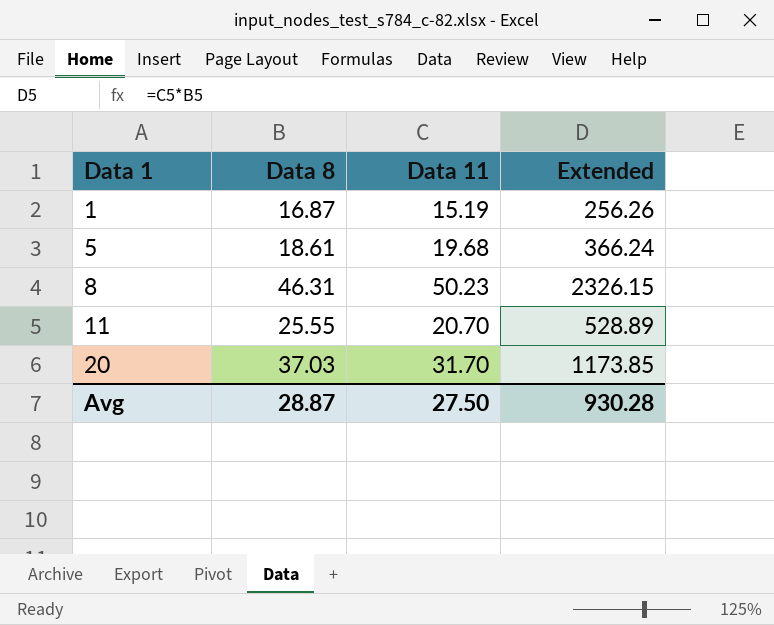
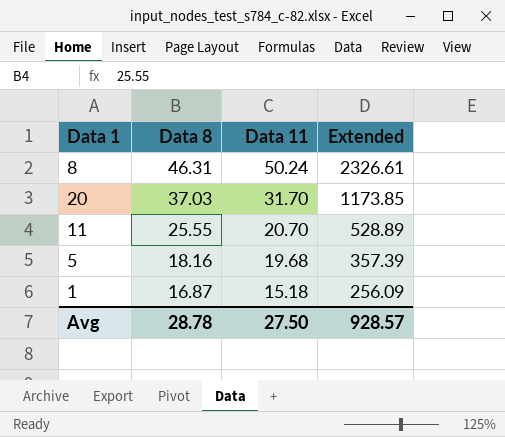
row order: Data 1 ascending -> Data 8 descending
8 | Data 11: 50.23 -> 50.24
8 | Extended: 2326.15 -> 2326.61
5 | Data 8: 18.61 -> 18.16
5 | Extended: 366.24 -> 357.39
1 | Data 11: 15.19 -> 15.18
1 | Extended: 256.26 -> 256.09
Avg | Data 8: 28.87 -> 28.78
Avg | Extended: 930.28 -> 928.57

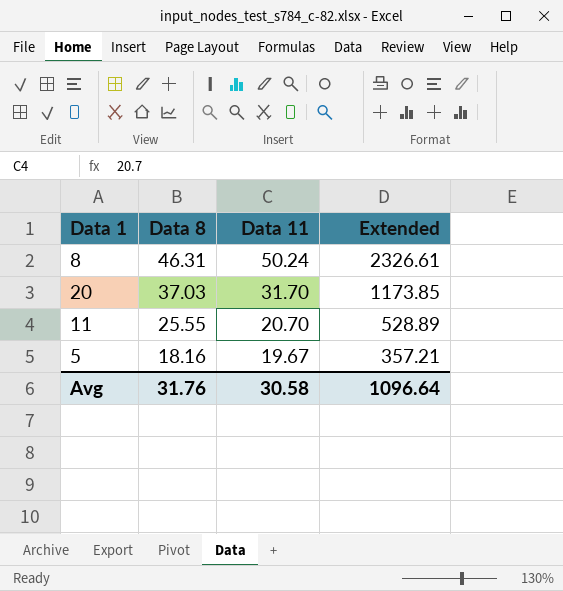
row 1: 16.87 | 15.18 | 256.09 -> none
5 | Data 11: 19.68 -> 19.67
5 | Extended: 357.39 -> 357.21
Avg | Data 8: 28.78 -> 31.76
Avg | Data 11: 27.50 -> 30.58
Avg | Extended: 928.57 -> 1096.64

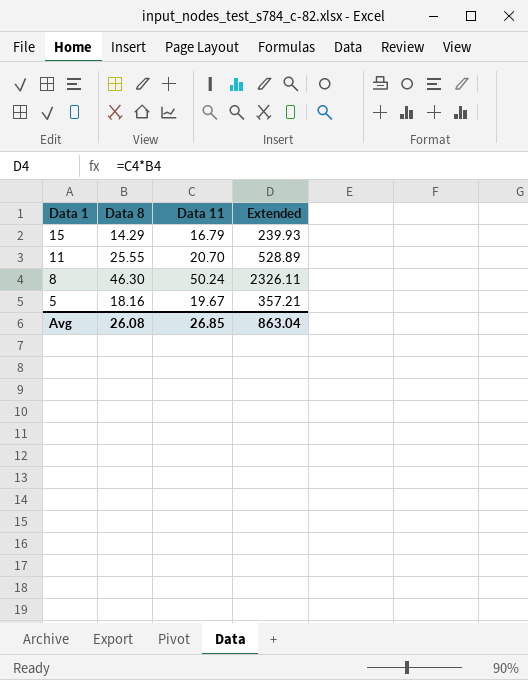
row order: Data 8 descending -> Data 1 descending
row 20: 37.03 | 31.70 | 1173.85 -> none
row 15: none -> 14.29 | 16.79 | 239.93
8 | Data 8: 46.31 -> 46.30
8 | Extended: 2326.61 -> 2326.11
Avg | Data 8: 31.76 -> 26.08
Avg | Data 11: 30.58 -> 26.85
Avg | Extended: 1096.64 -> 863.04

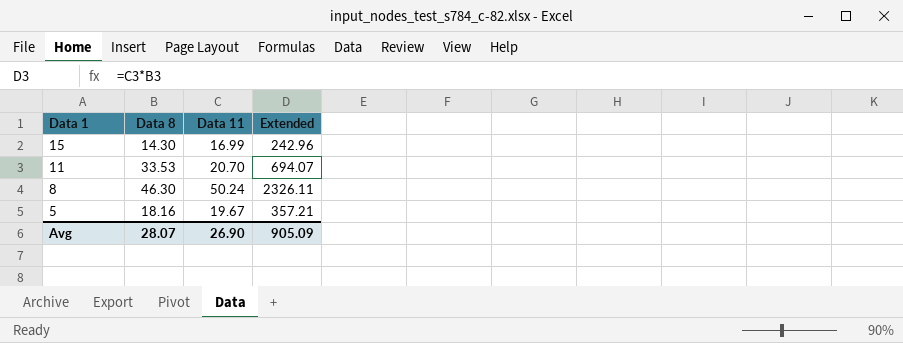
15 | Data 8: 14.29 -> 14.30
15 | Data 11: 16.79 -> 16.99
15 | Extended: 239.93 -> 242.96
11 | Data 8: 25.55 -> 33.53
11 | Extended: 528.89 -> 694.07
Avg | Data 8: 26.08 -> 28.07
Avg | Data 11: 26.85 -> 26.90
Avg | Extended: 863.04 -> 905.09

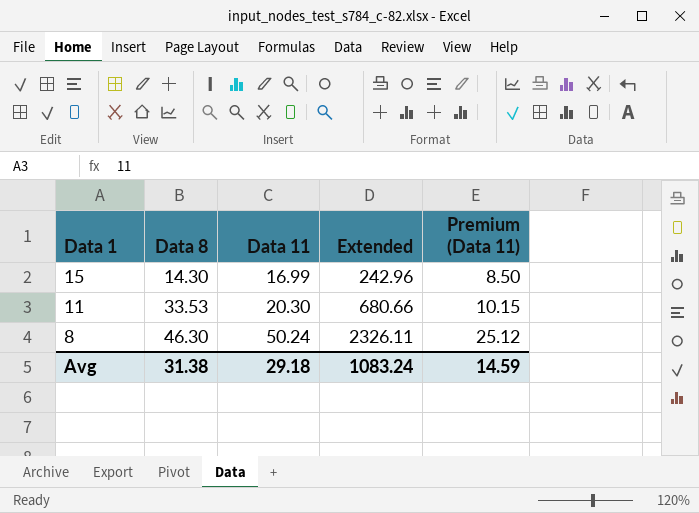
column Premium (Data 11) | formula: none -> [Data 11] * 0.5
row 5: 18.16 | 19.67 | 357.21 -> none
11 | Data 11: 20.70 -> 20.30
11 | Extended: 694.07 -> 680.66
Avg | Data 8: 28.07 -> 31.38
Avg | Data 11: 26.90 -> 29.18
Avg | Extended: 905.09 -> 1083.24

